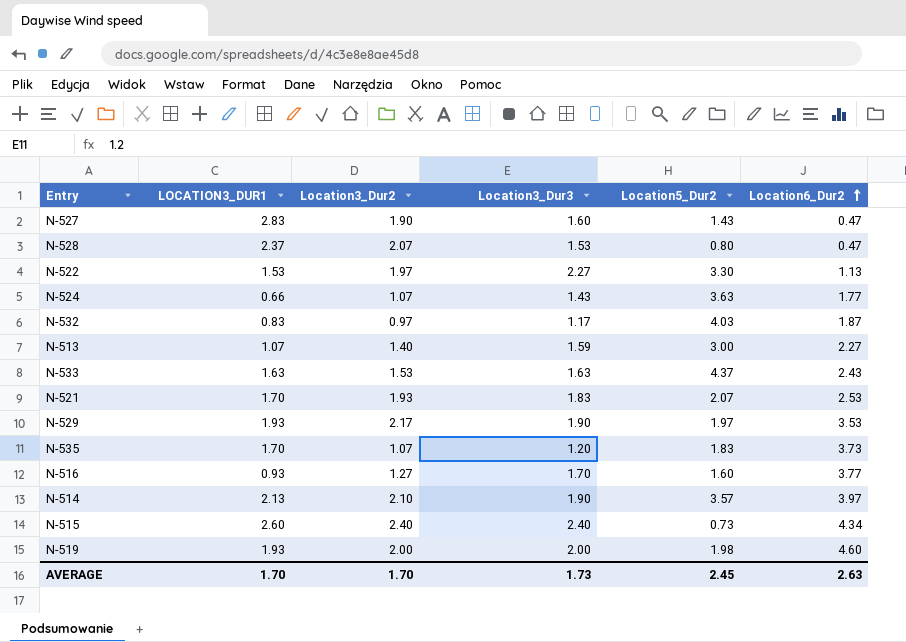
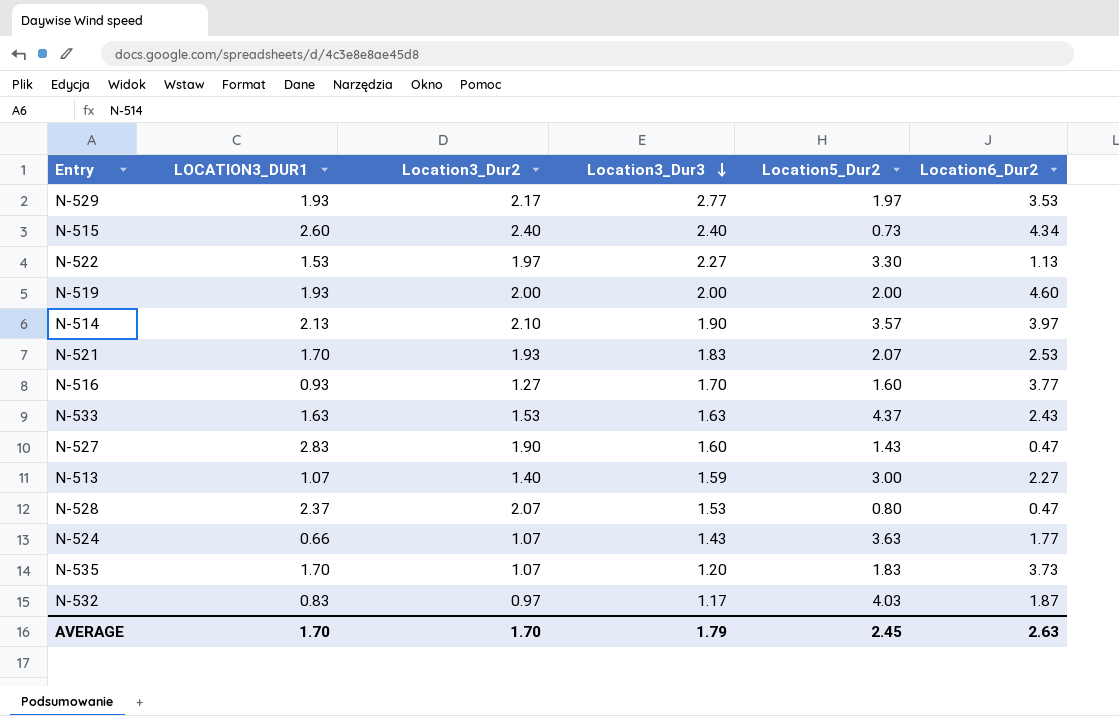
row order: Location6_Dur2 ascending -> Location3_Dur3 descending
N-529 | Location3_Dur3: 1.90 -> 2.77
N-519 | Location5_Dur2: 1.98 -> 2.00
AVERAGE | Location3_Dur3: 1.73 -> 1.79

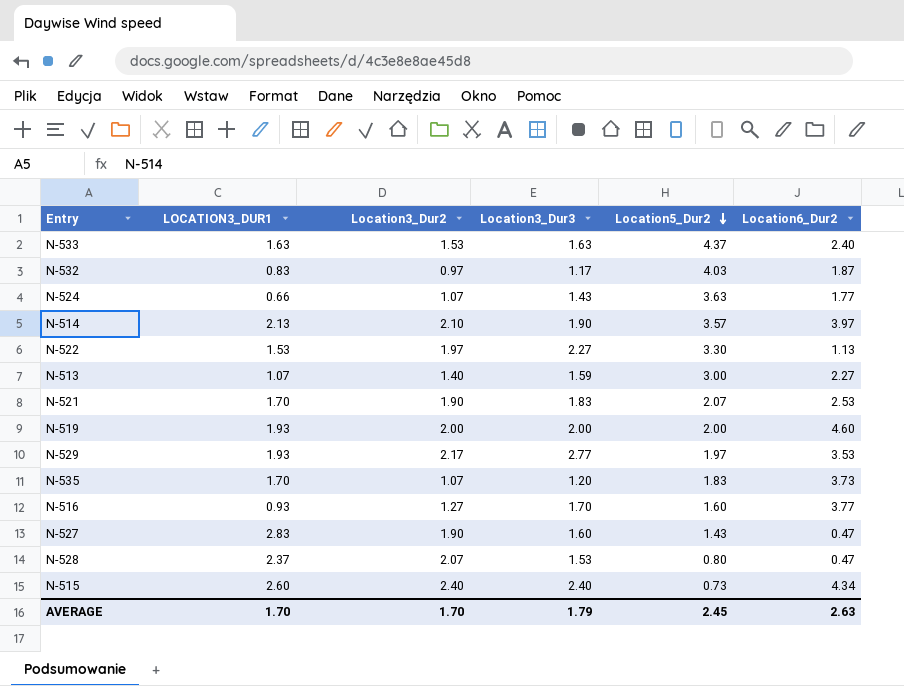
row order: Location3_Dur3 descending -> Location5_Dur2 descending
N-533 | Location6_Dur2: 2.43 -> 2.40
N-521 | Location3_Dur2: 1.93 -> 1.90

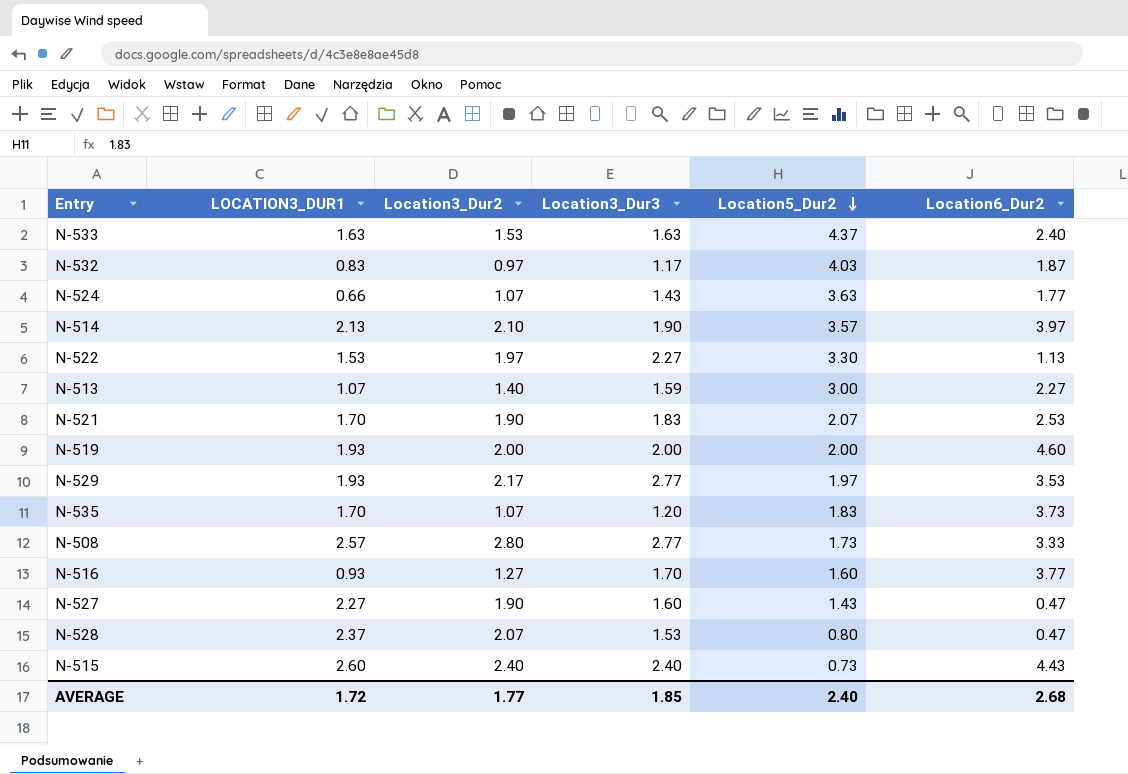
row N-508: none -> 2.57 | 2.80 | 2.77 | 1.73 | 3.33
N-527 | LOCATION3_DUR1: 2.83 -> 2.27
N-515 | Location6_Dur2: 4.34 -> 4.43
AVERAGE | LOCATION3_DUR1: 1.70 -> 1.72
AVERAGE | Location3_Dur2: 1.70 -> 1.77
AVERAGE | Location3_Dur3: 1.79 -> 1.85
AVERAGE | Location5_Dur2: 2.45 -> 2.40
AVERAGE | Location6_Dur2: 2.63 -> 2.68

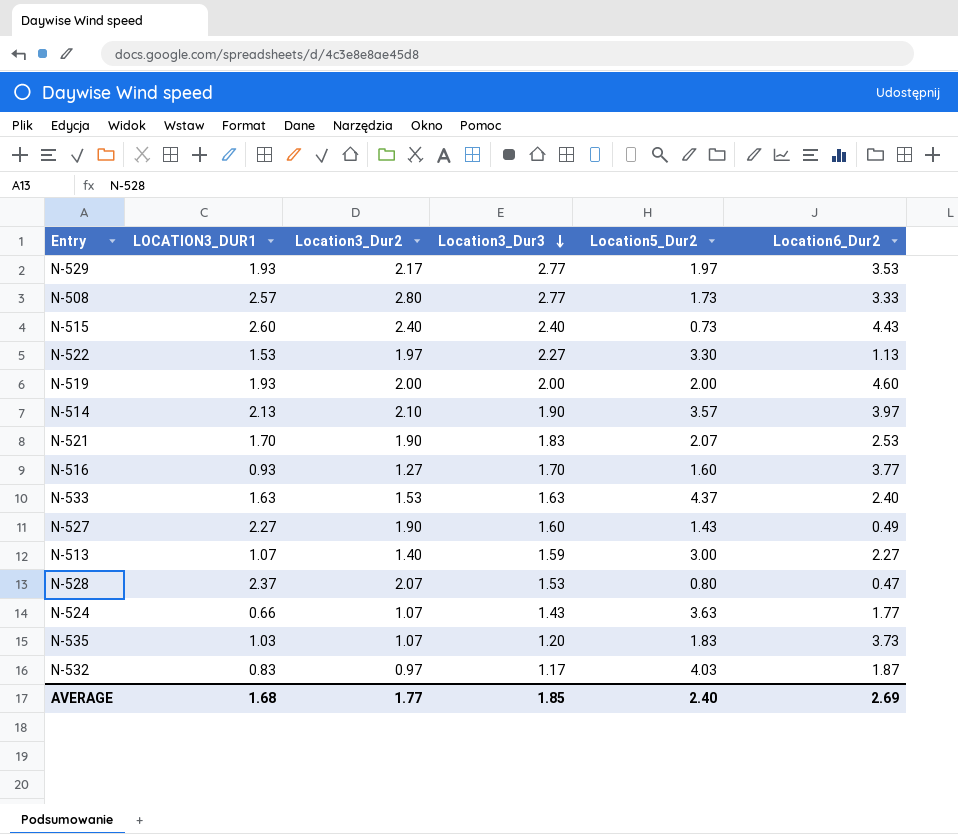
row order: Location5_Dur2 descending -> Location3_Dur3 descending
N-527 | Location6_Dur2: 0.47 -> 0.49
N-535 | LOCATION3_DUR1: 1.70 -> 1.03
AVERAGE | LOCATION3_DUR1: 1.72 -> 1.68
AVERAGE | Location6_Dur2: 2.68 -> 2.69

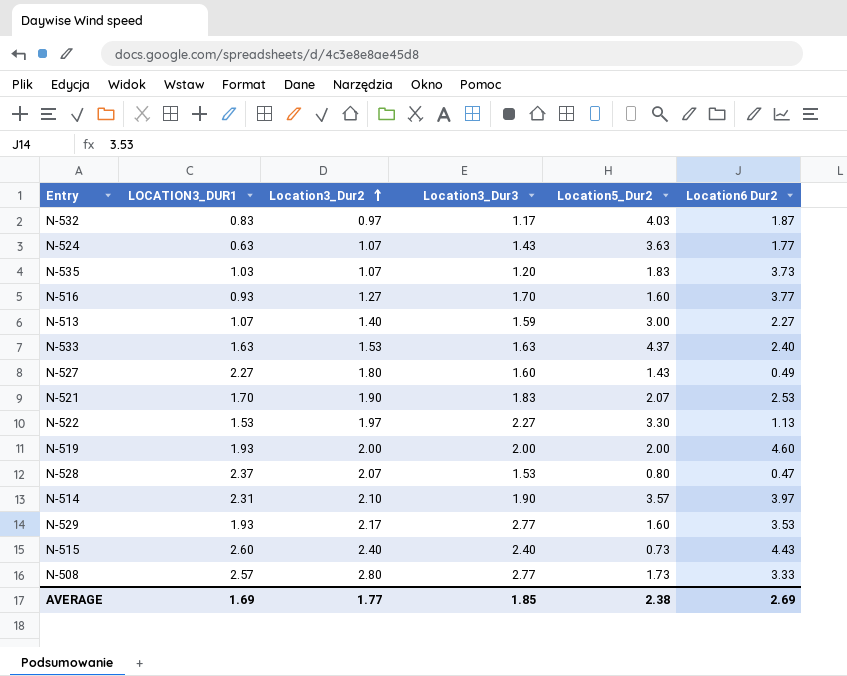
row order: Location3_Dur3 descending -> Location3_Dur2 ascending
column name: Location6_Dur2 -> Location6 Dur2
N-524 | LOCATION3_DUR1: 0.66 -> 0.63
N-527 | Location3_Dur2: 1.90 -> 1.80
N-514 | LOCATION3_DUR1: 2.13 -> 2.31
N-529 | Location5_Dur2: 1.97 -> 1.60
AVERAGE | LOCATION3_DUR1: 1.68 -> 1.69
AVERAGE | Location5_Dur2: 2.40 -> 2.38

